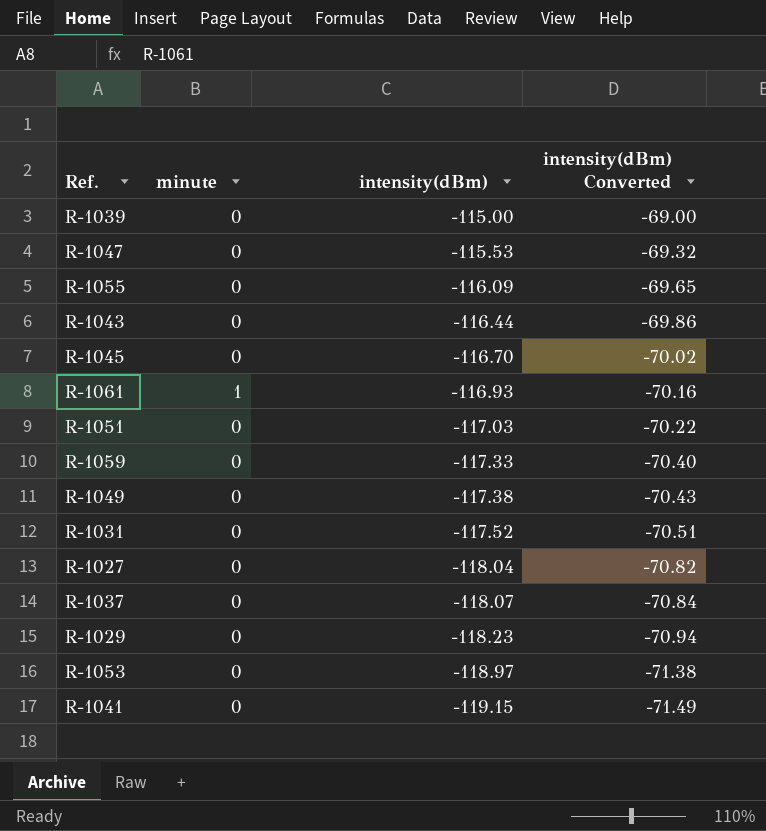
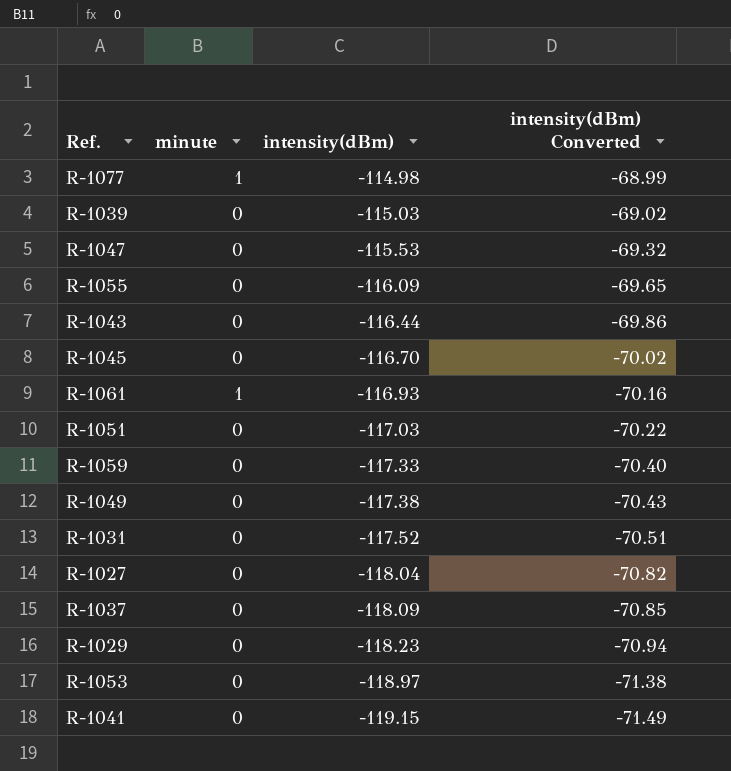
row R-1077: none -> 1 | -114.98 | -68.99
R-1039 | intensity(dBm): -115.00 -> -115.03
R-1039 | intensity(dBm) Converted: -69.00 -> -69.02
R-1037 | intensity(dBm): -118.07 -> -118.09
R-1037 | intensity(dBm) Converted: -70.84 -> -70.85

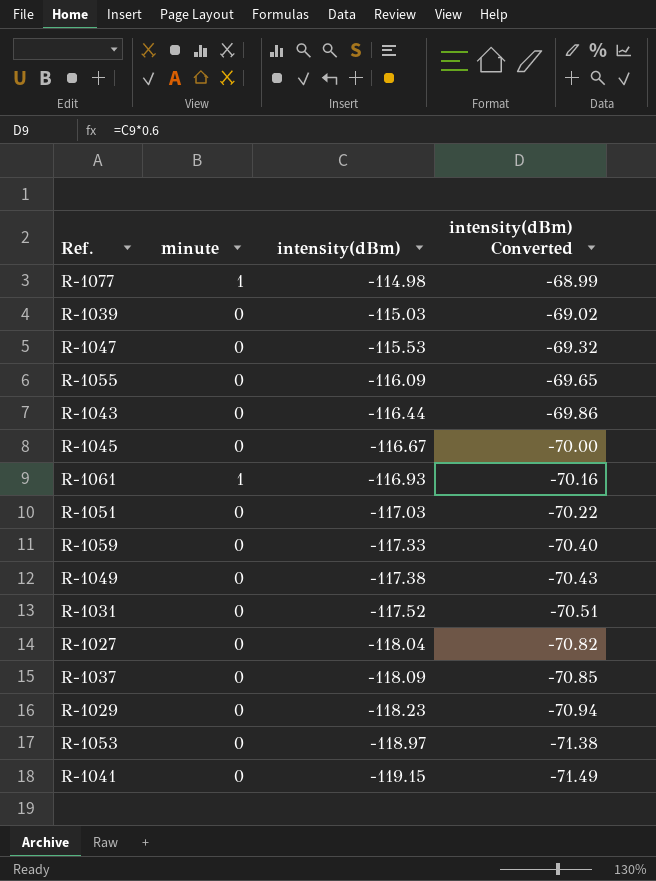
R-1045 | intensity(dBm): -116.70 -> -116.67
R-1045 | intensity(dBm) Converted: -70.02 -> -70.00

